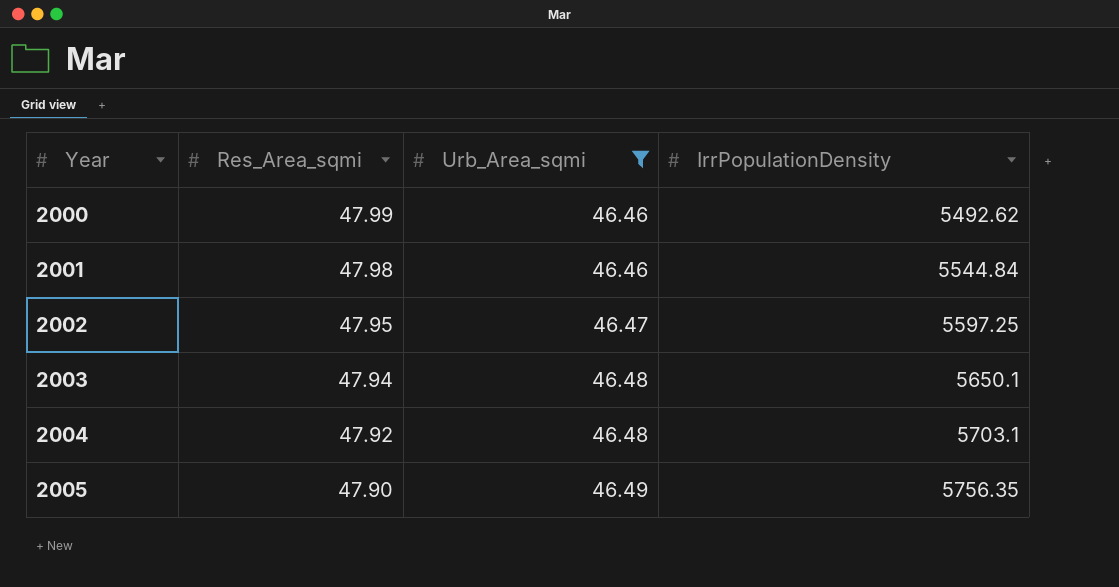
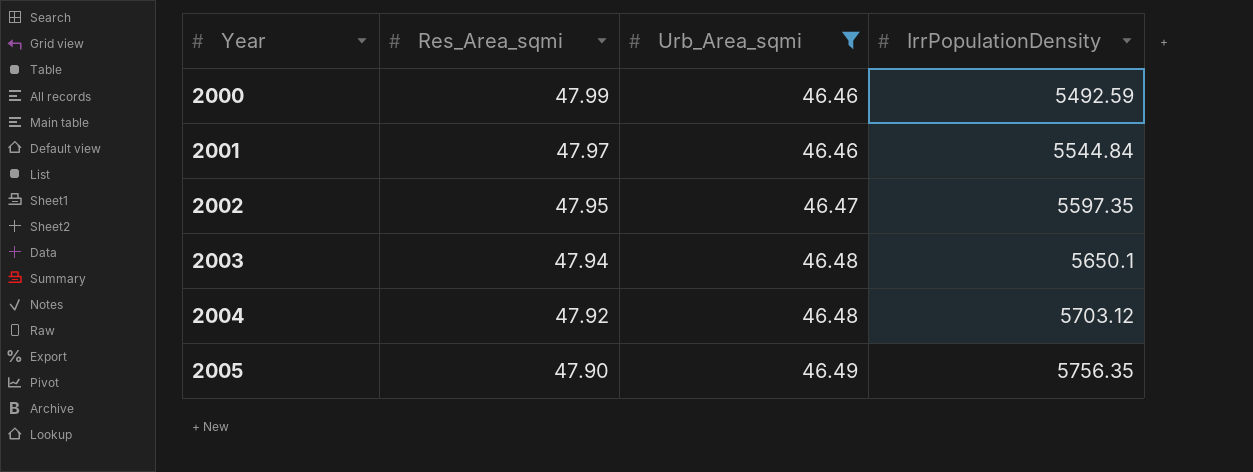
2000 | IrrPopulationDensity: 5492.62 -> 5492.59
2001 | Res_Area_sqmi: 47.98 -> 47.97
2002 | IrrPopulationDensity: 5597.25 -> 5597.35
2004 | IrrPopulationDensity: 5703.1 -> 5703.12

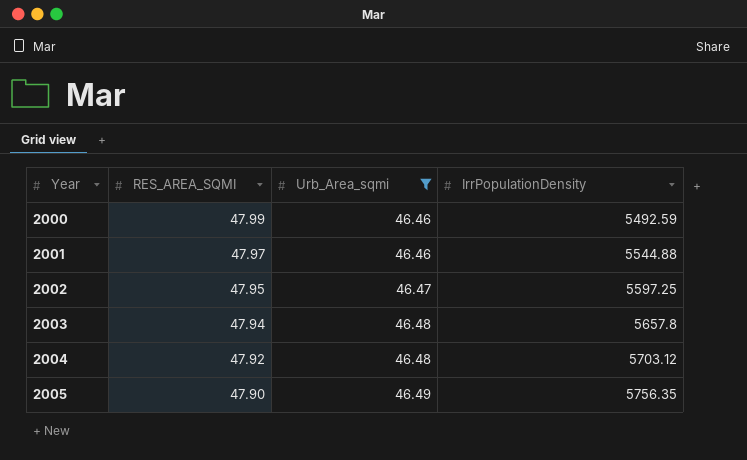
column name: Res_Area_sqmi -> RES_AREA_SQMI
2001 | IrrPopulationDensity: 5544.84 -> 5544.88
2002 | IrrPopulationDensity: 5597.35 -> 5597.25
2003 | IrrPopulationDensity: 5650.1 -> 5657.8

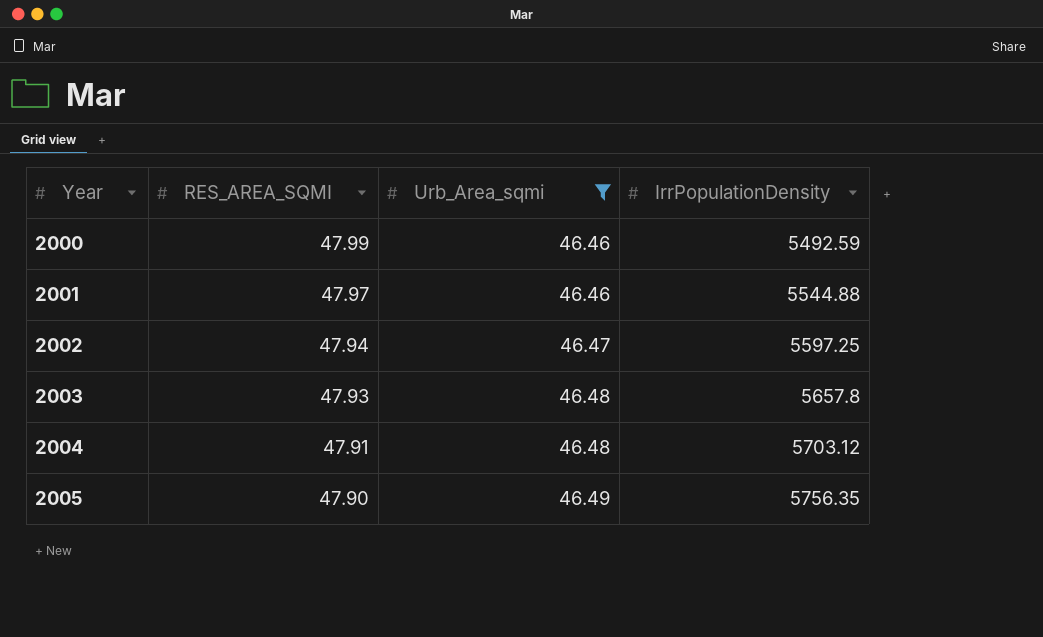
2002 | RES_AREA_SQMI: 47.95 -> 47.94
2003 | RES_AREA_SQMI: 47.94 -> 47.93
2004 | RES_AREA_SQMI: 47.92 -> 47.91

